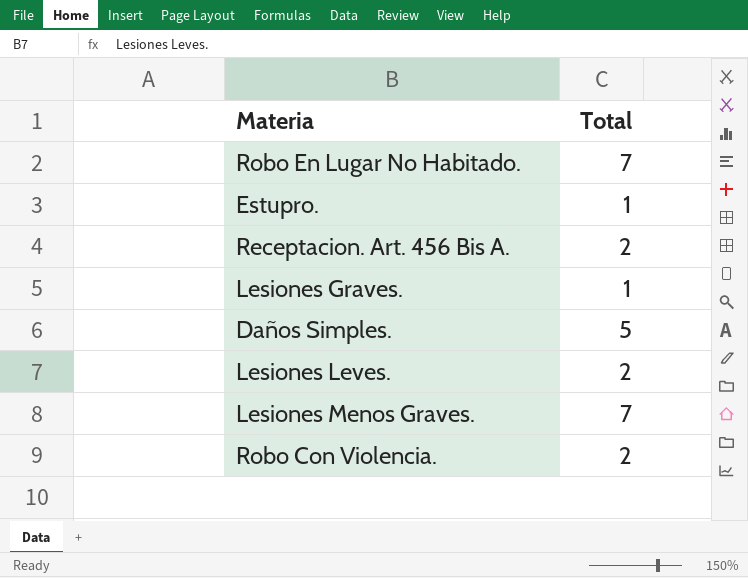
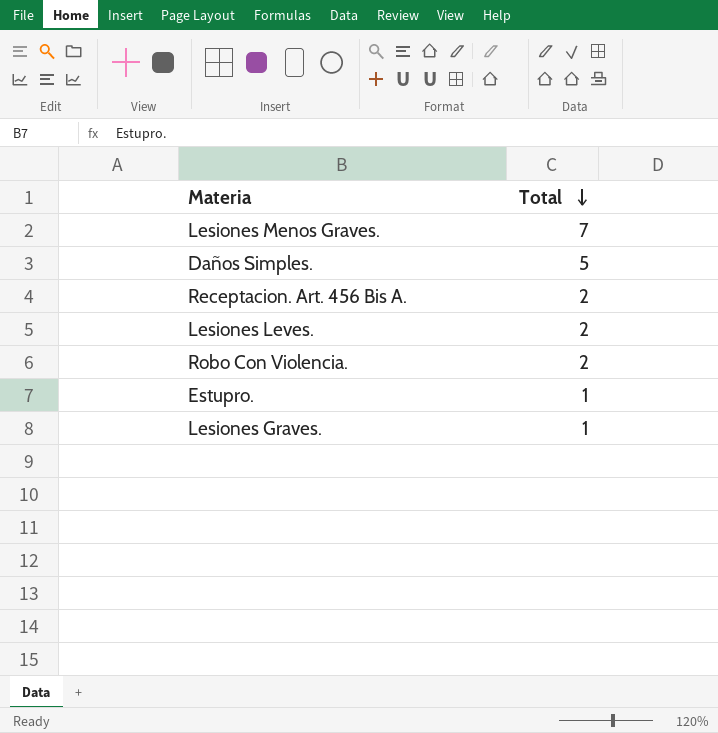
row order: none -> Total descending
row Robo En Lugar No Habitado.: 7 -> none

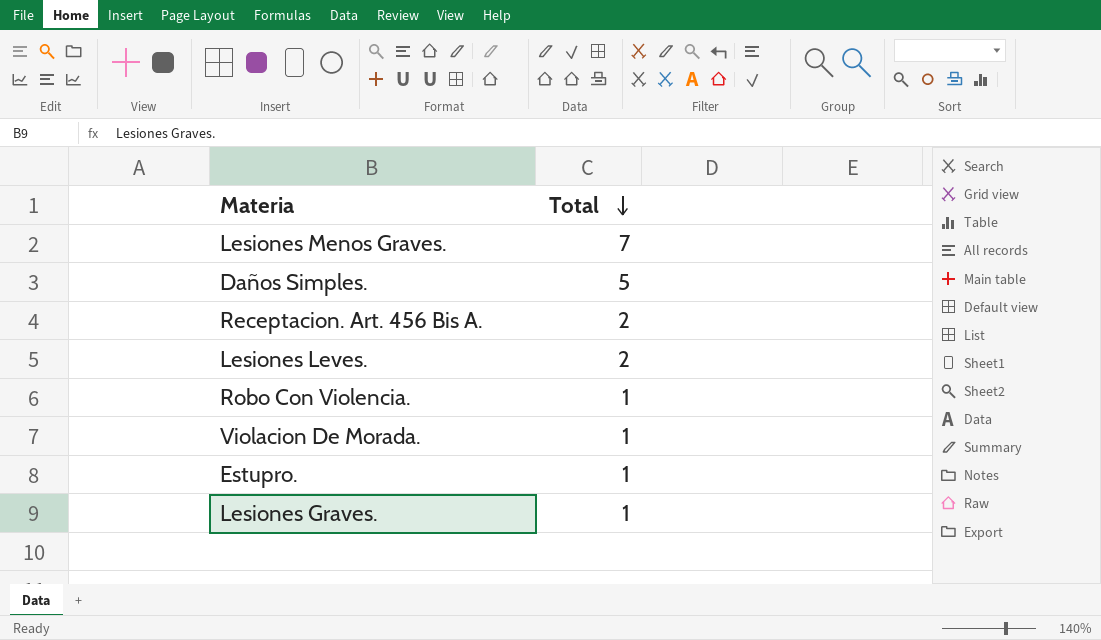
Robo Con Violencia. | Total: 2 -> 1
row Violacion De Morada.: none -> 1

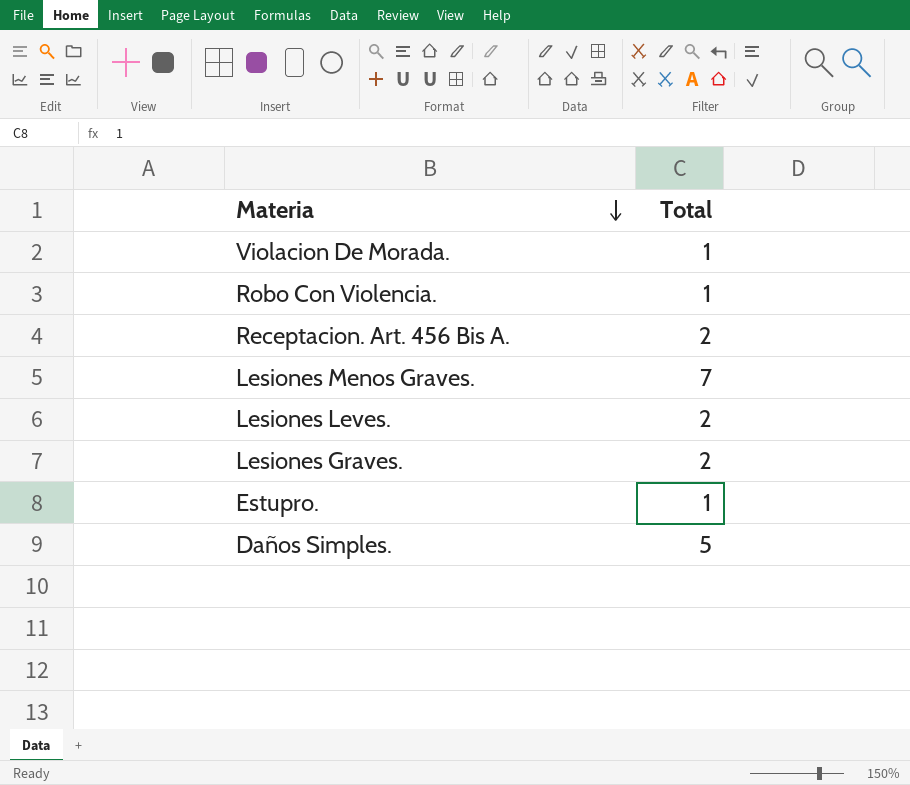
row order: Total descending -> Materia descending
Lesiones Graves. | Total: 1 -> 2

